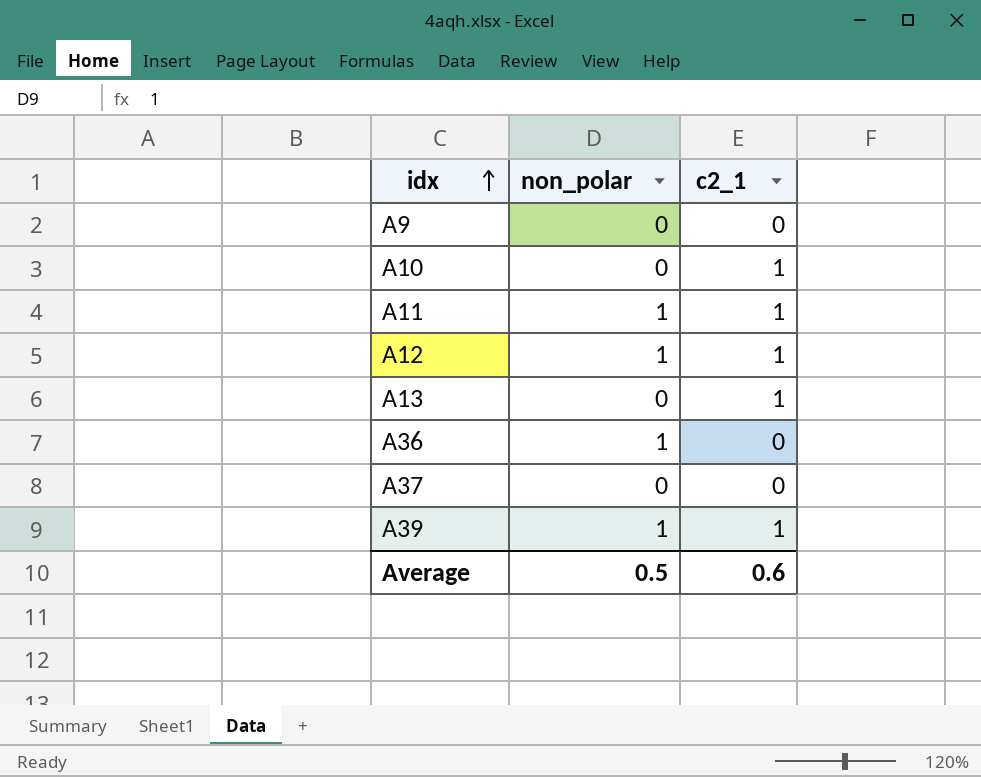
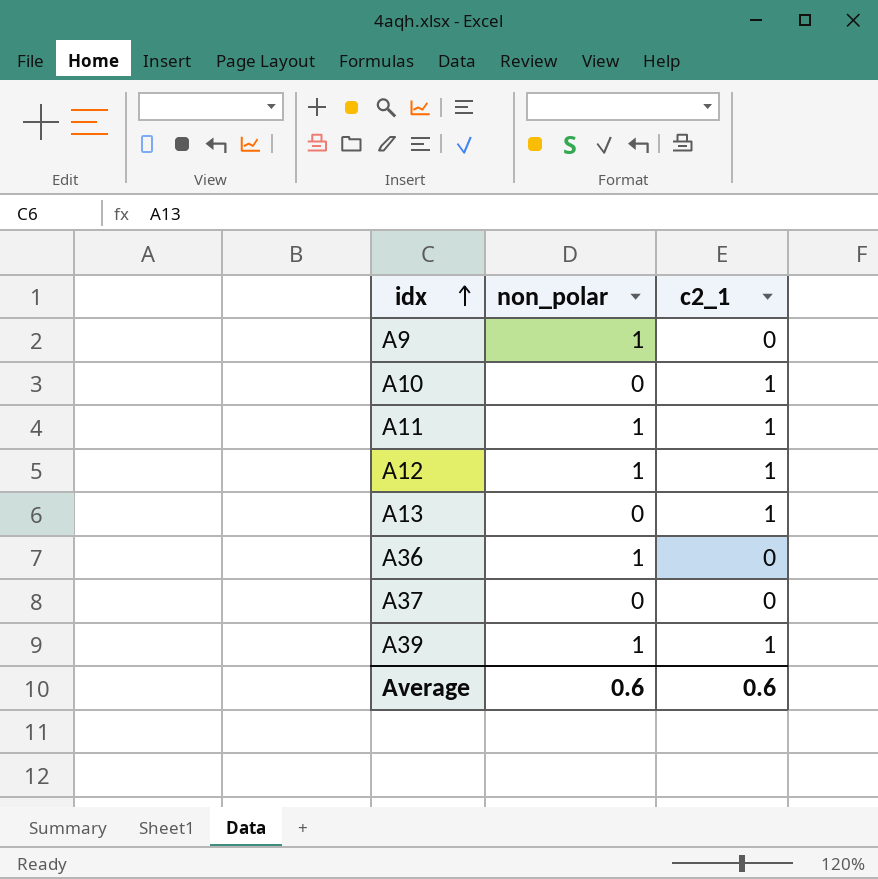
A9 | non_polar: 0 -> 1
Average | non_polar: 0.5 -> 0.6

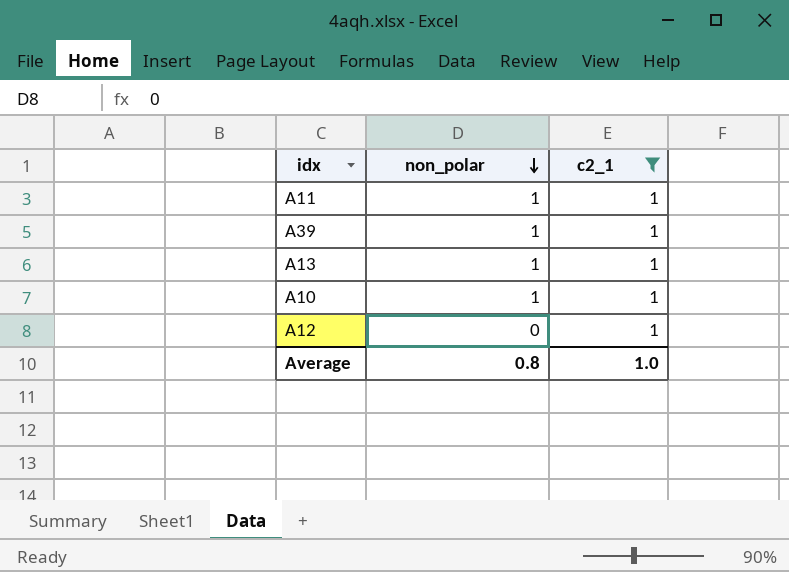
filter: none -> c2_1 = 1
row order: idx ascending -> non_polar descending
A13 | non_polar: 0 -> 1
A10 | non_polar: 0 -> 1
A12 | non_polar: 1 -> 0
Average | non_polar: 0.6 -> 0.8
Average | c2_1: 0.6 -> 1.0

